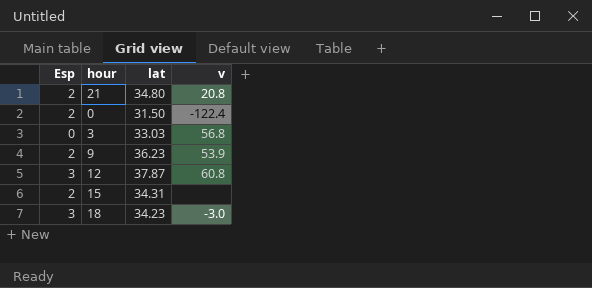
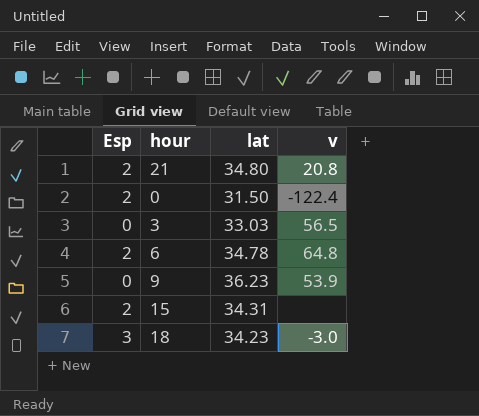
row 12: 3 | 37.87 | 60.8 -> none
3 | v: 56.8 -> 56.5
row 6: none -> 2 | 34.78 | 64.8
9 | Esp: 2 -> 0

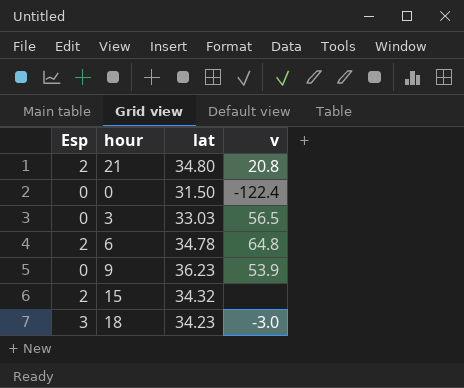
0 | Esp: 2 -> 0
15 | lat: 34.31 -> 34.32

